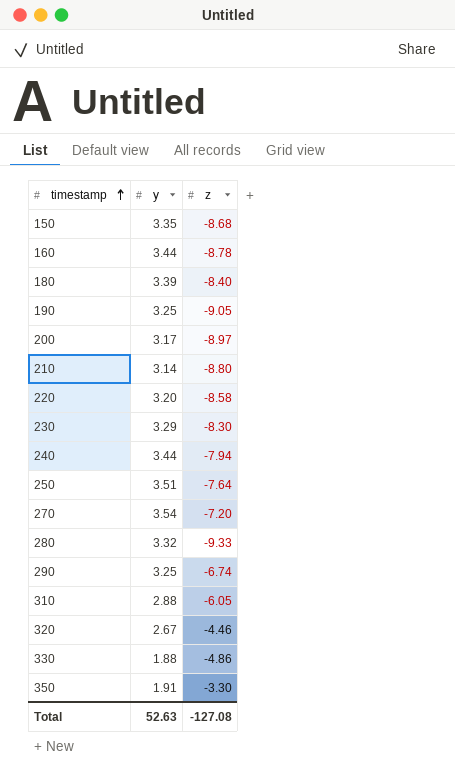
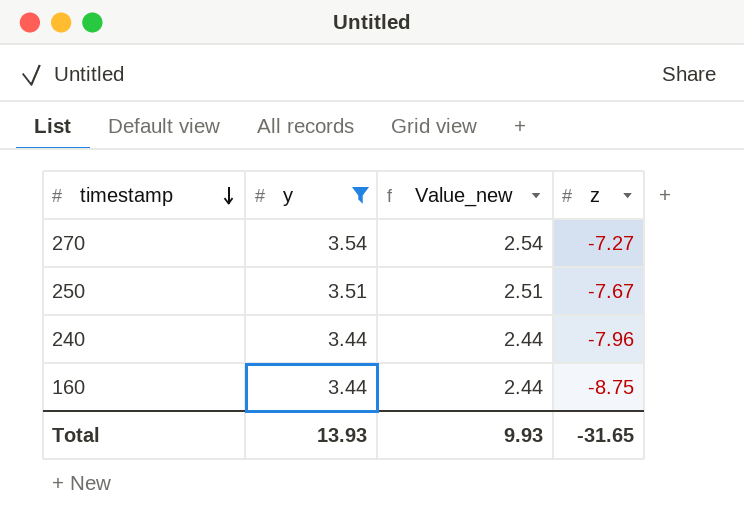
filter: none -> y >= 3.44
row order: timestamp ascending -> timestamp descending
column Value_new | formula: none -> [y] - 1
270 | z: -7.20 -> -7.27
250 | z: -7.64 -> -7.67
240 | z: -7.94 -> -7.96
160 | z: -8.78 -> -8.75
Total | y: 52.63 -> 13.93
Total | z: -127.08 -> -31.65

